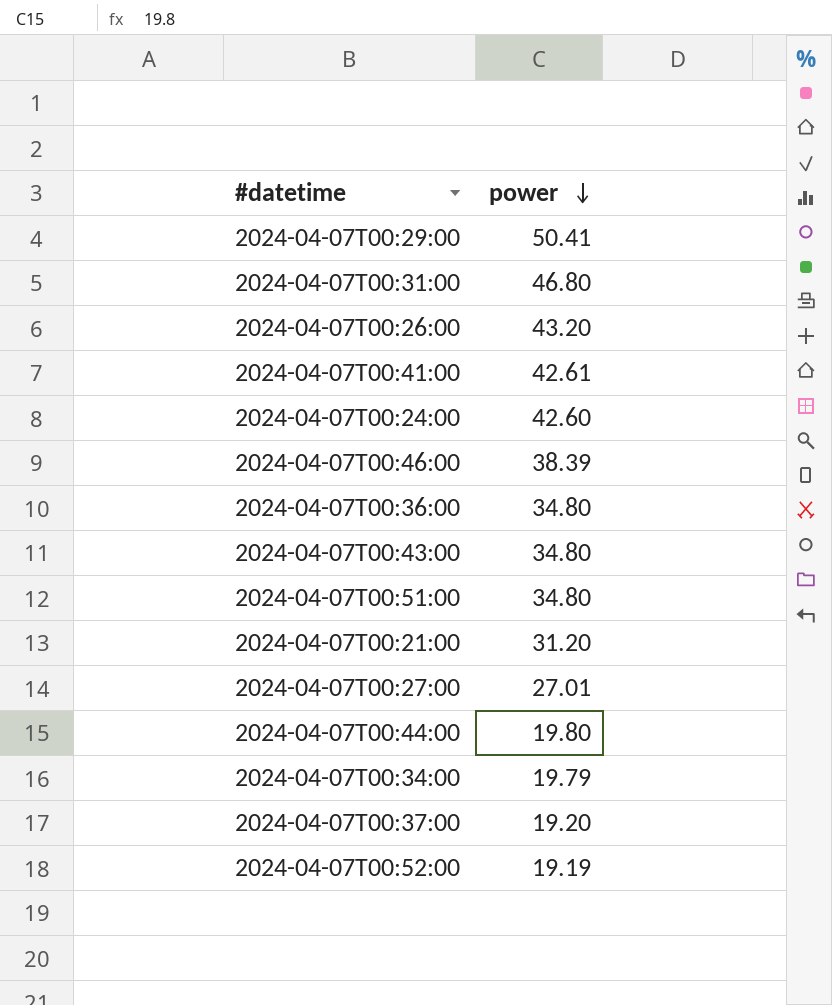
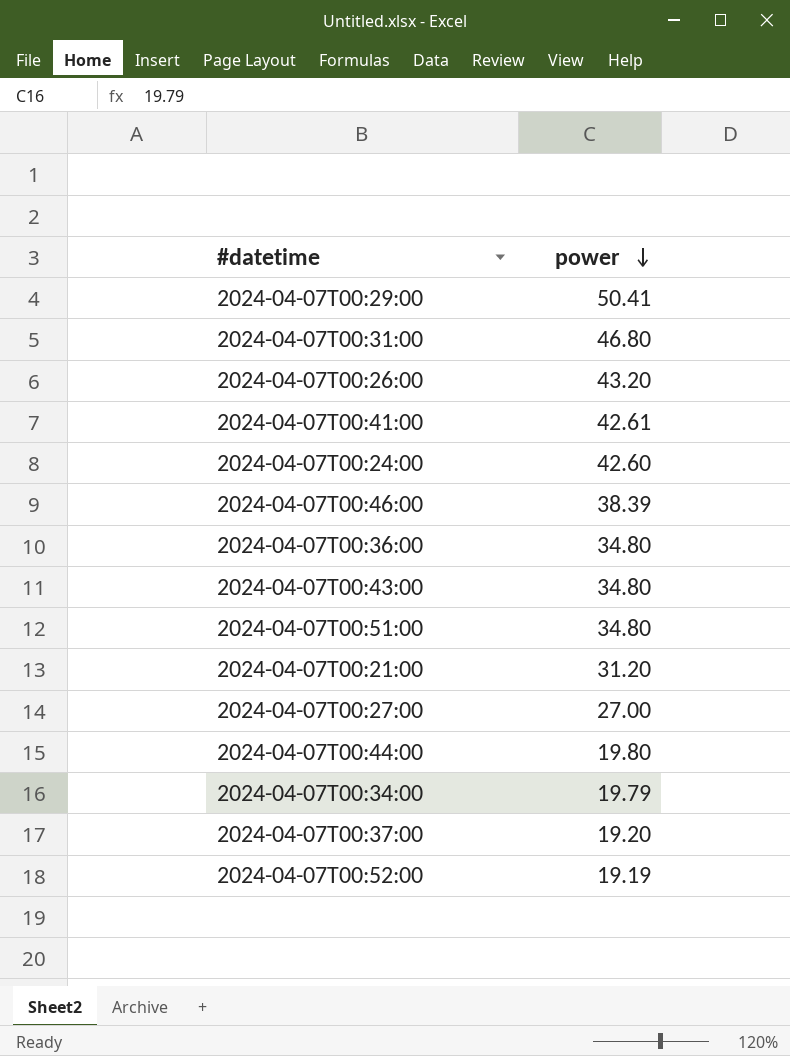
2024-04-07T00:27:00 | power: 27.01 -> 27.00

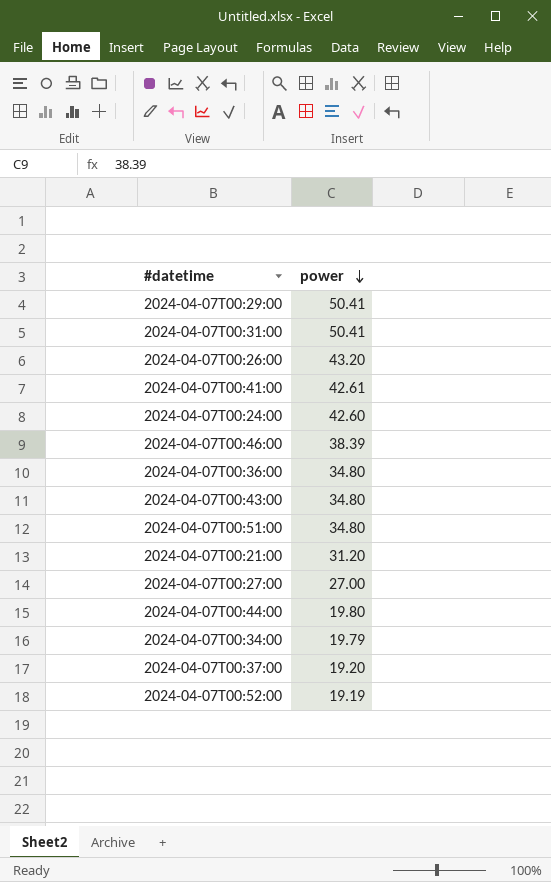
2024-04-07T00:31:00 | power: 46.80 -> 50.41

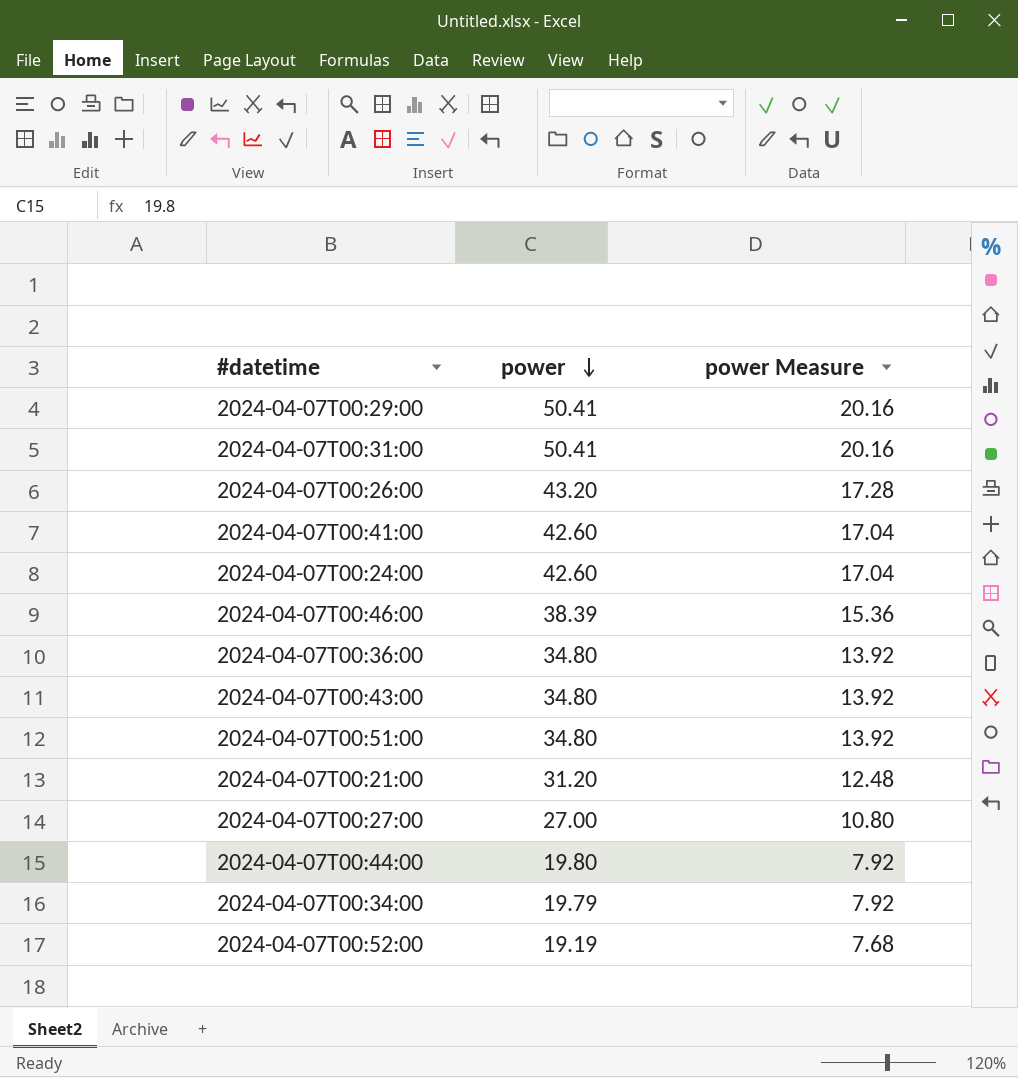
column power Measure | formula: none -> [power] * 0.4
row 2024-04-07T00:37:00: 19.20 -> none
2024-04-07T00:41:00 | power: 42.61 -> 42.60

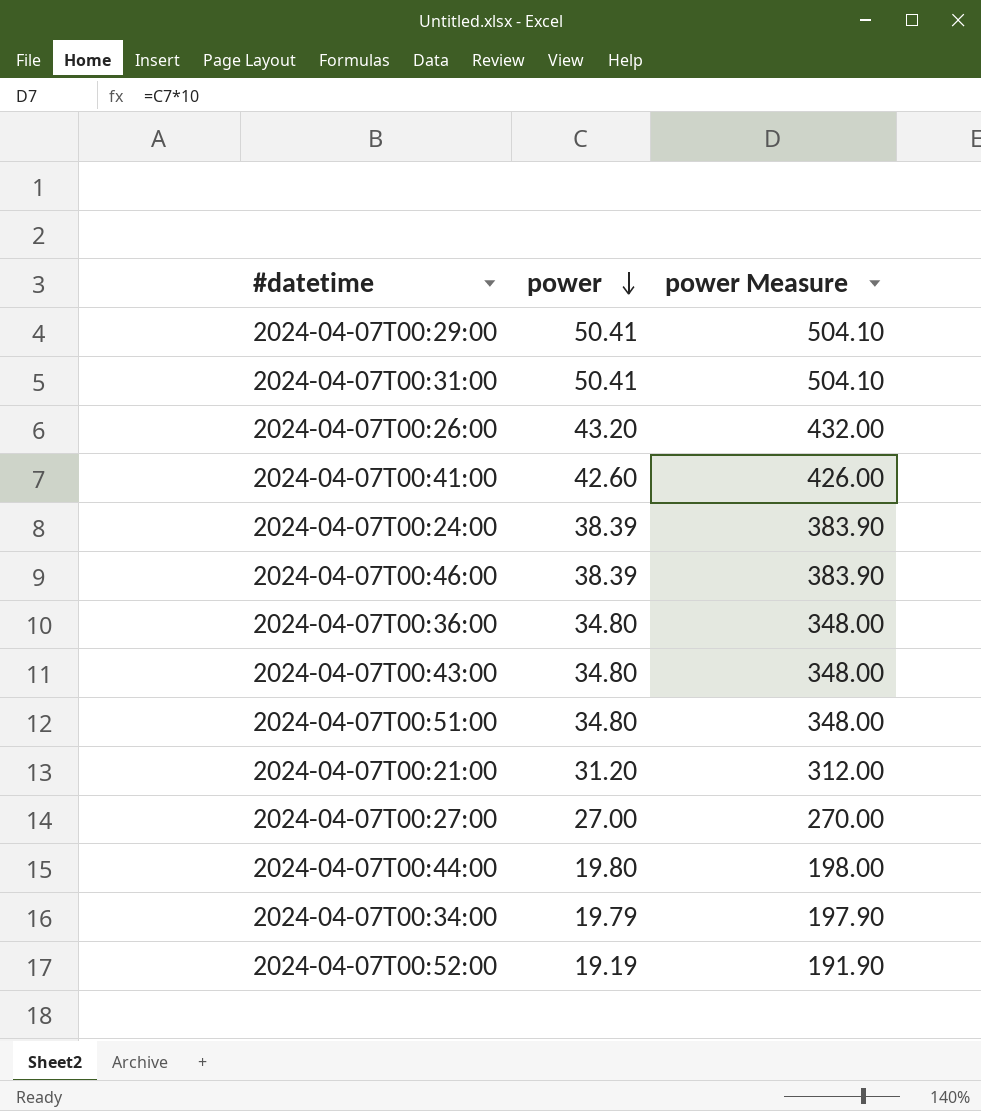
column power Measure | formula: [power] * 0.4 -> [power] * 10
2024-04-07T00:24:00 | power: 42.60 -> 38.39

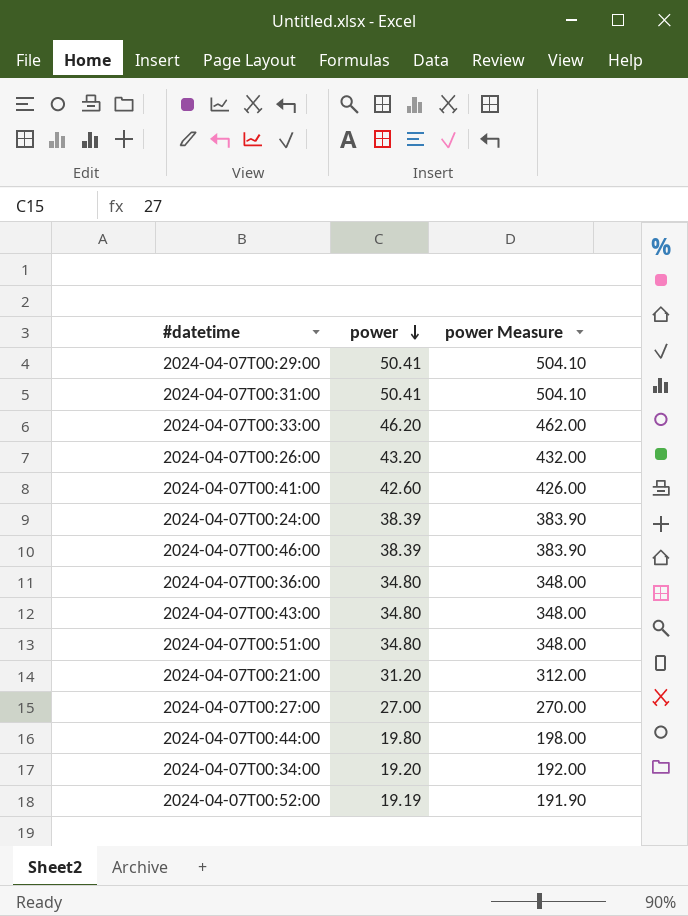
row 2024-04-07T00:33:00: none -> 46.20 | 462.00
2024-04-07T00:34:00 | power: 19.79 -> 19.20
2024-04-07T00:34:00 | power Measure: 197.90 -> 192.00

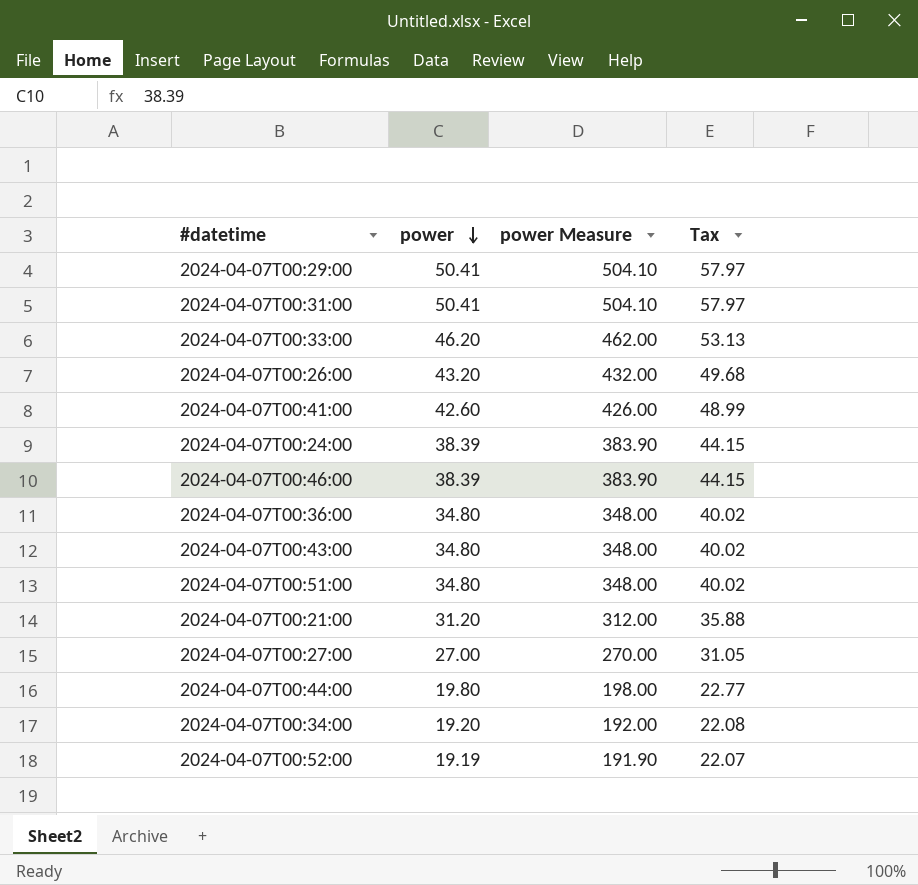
column Tax | formula: none -> [power] * 1.15

